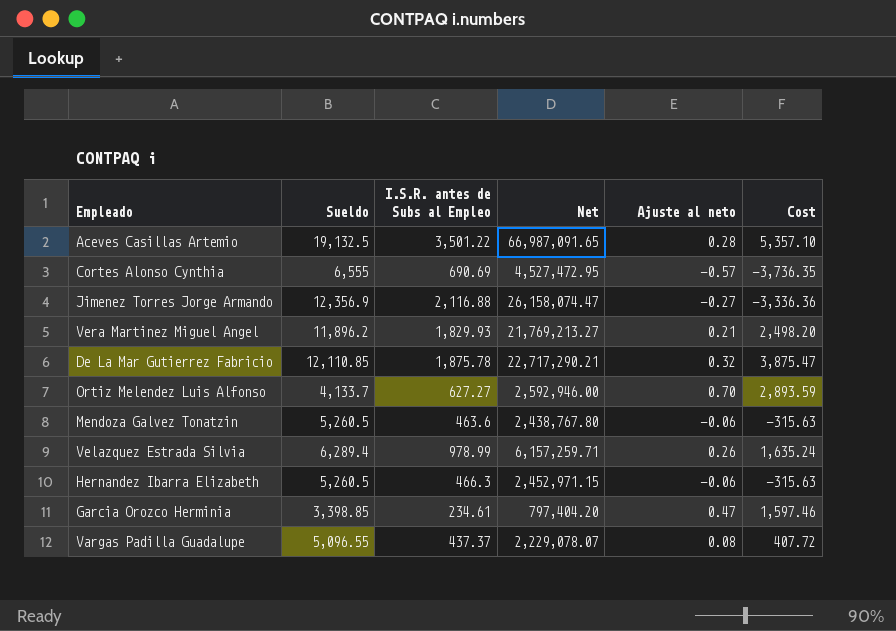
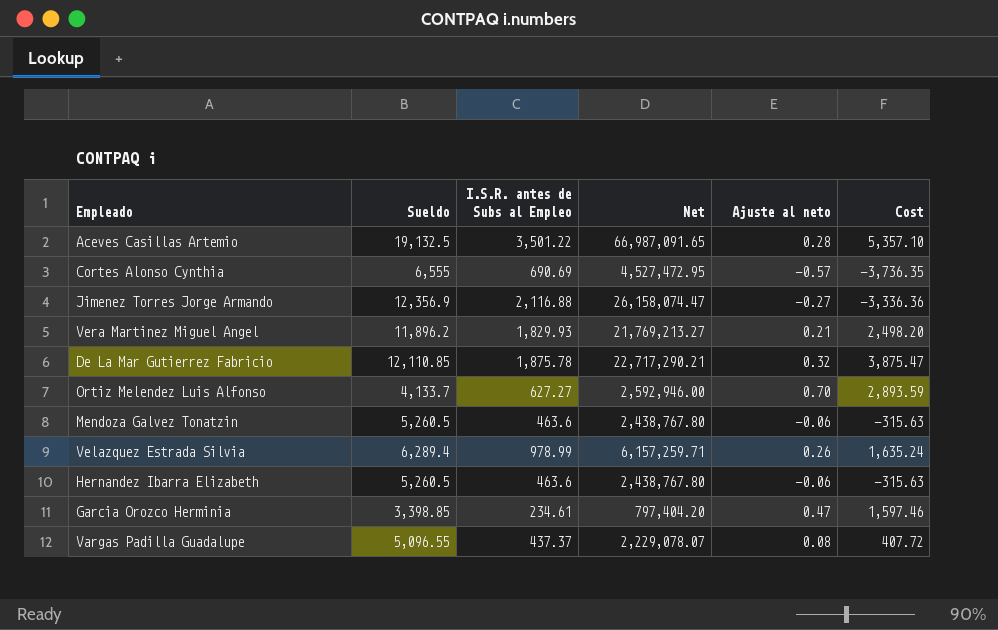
Hernandez Ibarra Elizabeth | I.S.R. antes de Subs al Empleo: 466.3 -> 463.6
Hernandez Ibarra Elizabeth | Net: 2,452,971.15 -> 2,438,767.80

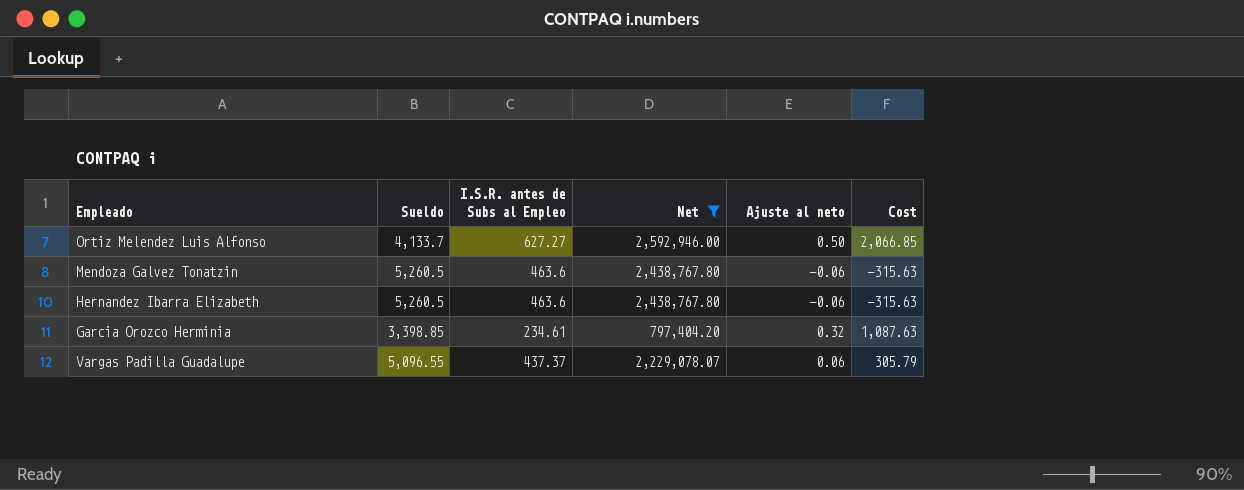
filter: none -> Net <= 2,592,946.00
Ortiz Melendez Luis Alfonso | Ajuste al neto: 0.70 -> 0.50
Ortiz Melendez Luis Alfonso | Cost: 2,893.59 -> 2,066.85
Garcia Orozco Herminia | Ajuste al neto: 0.47 -> 0.32
Garcia Orozco Herminia | Cost: 1,597.46 -> 1,087.63
Vargas Padilla Guadalupe | Ajuste al neto: 0.08 -> 0.06
Vargas Padilla Guadalupe | Cost: 407.72 -> 305.79

